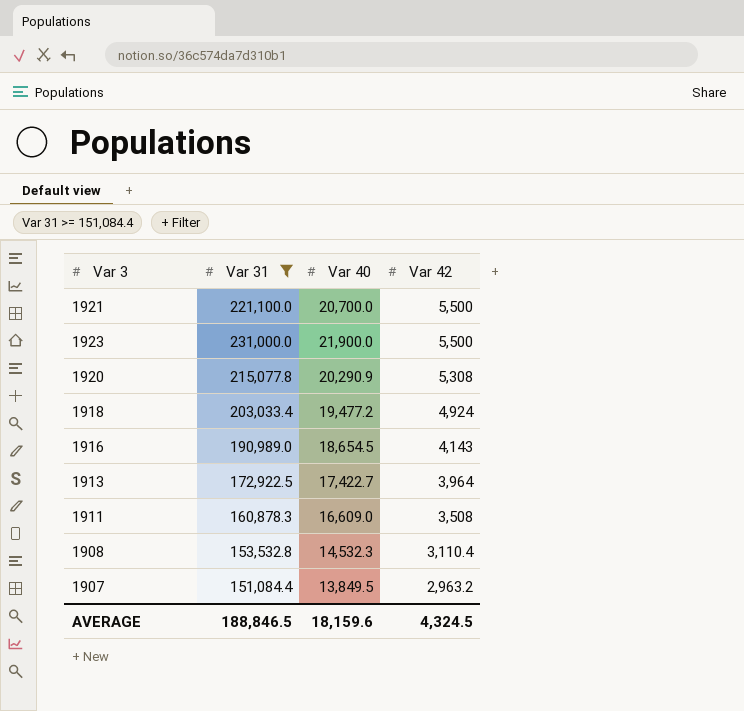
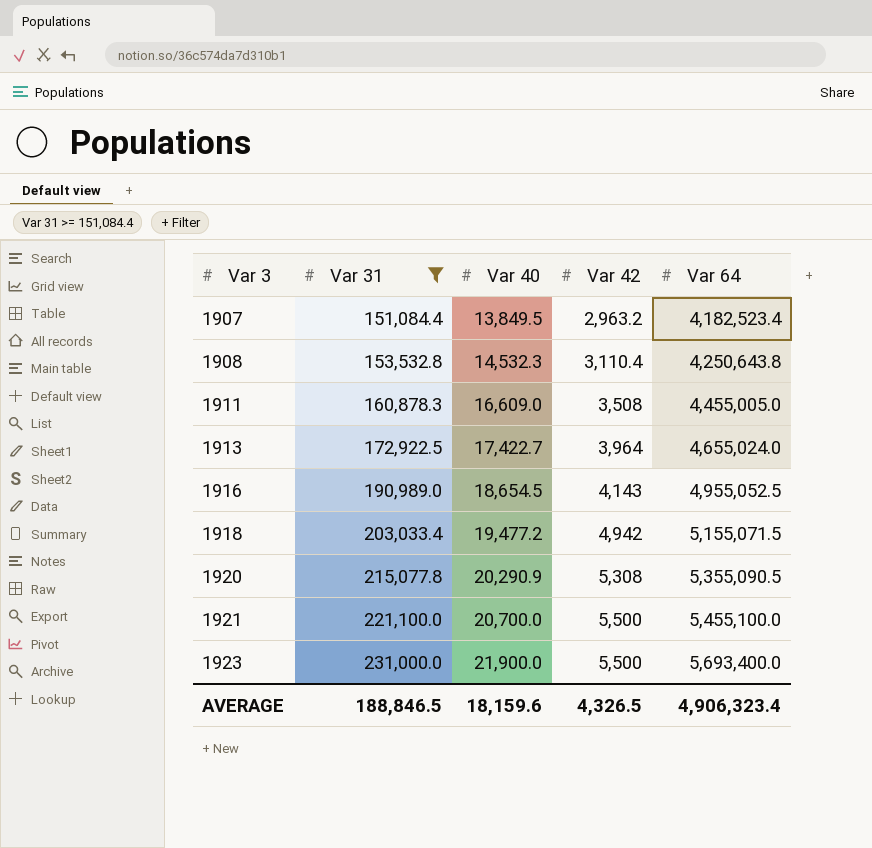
row order: Var 42 descending -> Var 3 ascending
column Var 64 | position: none -> 5
1918 | Var 42: 4,924 -> 4,942
AVERAGE | Var 42: 4,324.5 -> 4,326.5

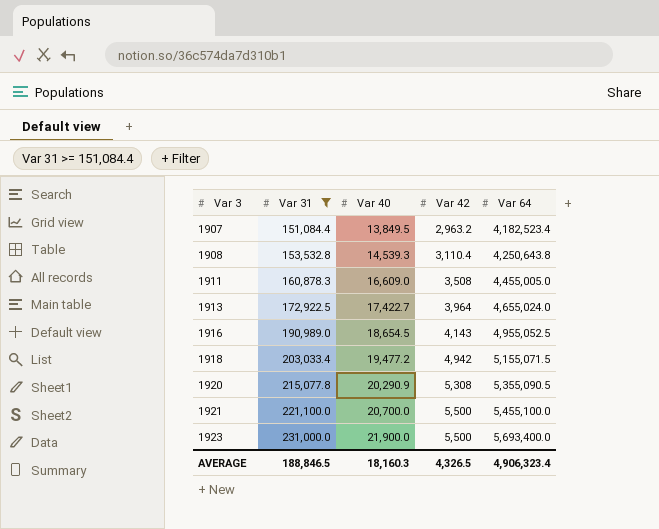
1908 | Var 40: 14,532.3 -> 14,539.3
AVERAGE | Var 40: 18,159.6 -> 18,160.3

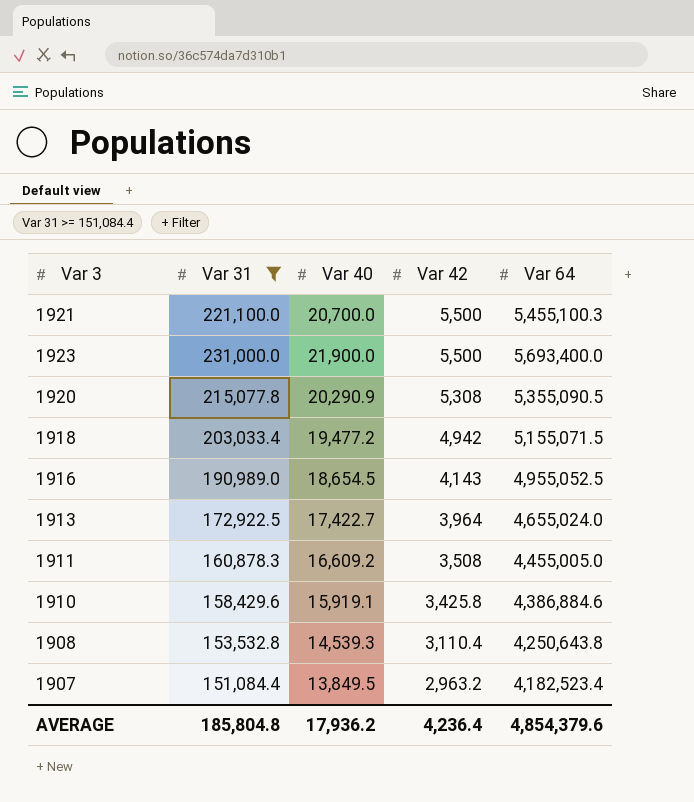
row order: Var 3 ascending -> Var 42 descending
1921 | Var 64: 5,455,100.0 -> 5,455,100.3
1911 | Var 40: 16,609.0 -> 16,609.2
row 1910: none -> 158,429.6 | 15,919.1 | 3,425.8 | 4,386,884.6
AVERAGE | Var 31: 188,846.5 -> 185,804.8
AVERAGE | Var 40: 18,160.3 -> 17,936.2
AVERAGE | Var 42: 4,326.5 -> 4,236.4
AVERAGE | Var 64: 4,906,323.4 -> 4,854,379.6

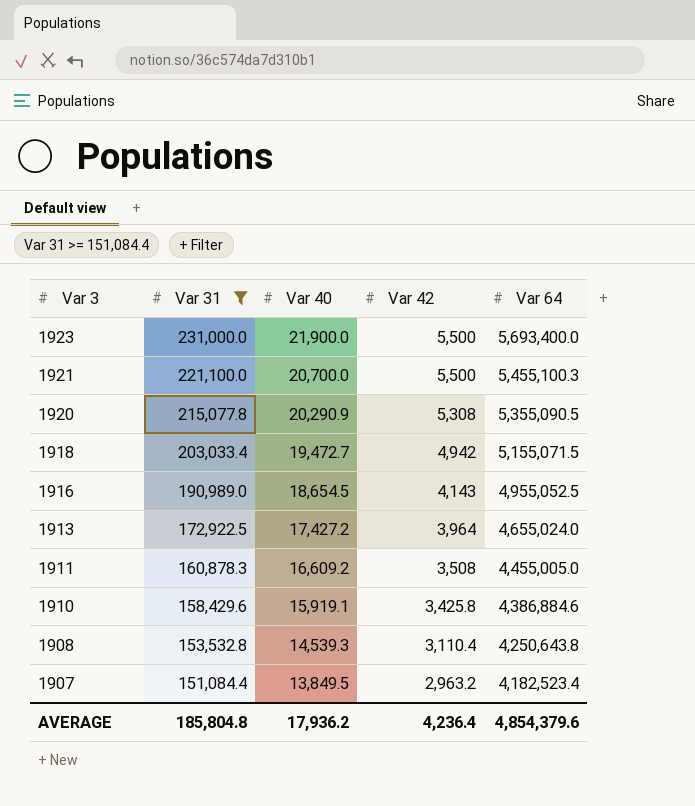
row order: Var 42 descending -> Var 3 descending
1918 | Var 40: 19,477.2 -> 19,472.7
1913 | Var 40: 17,422.7 -> 17,427.2

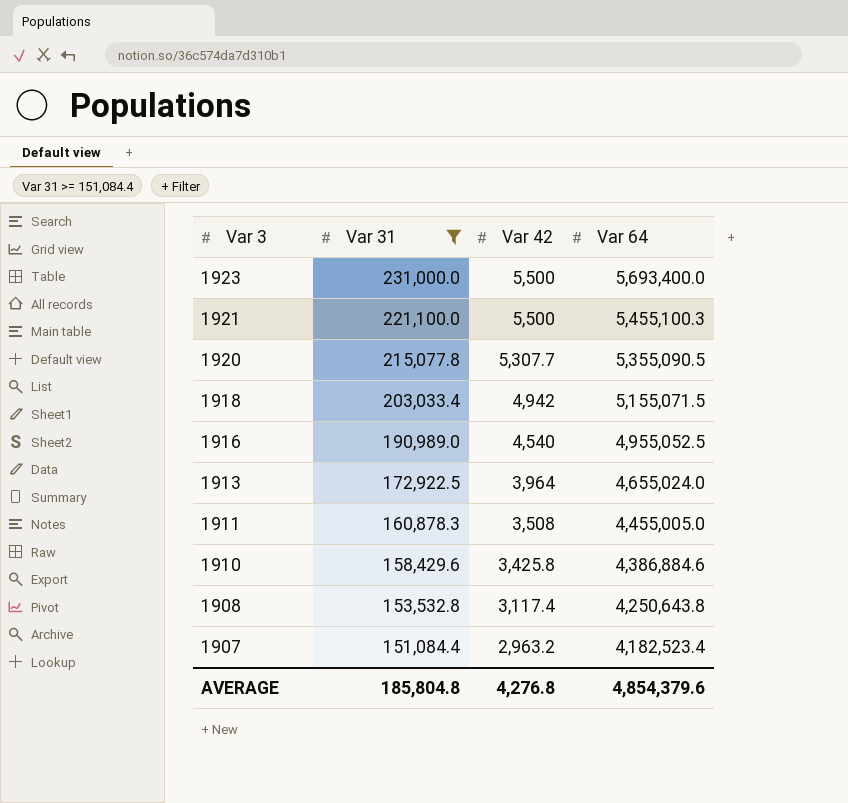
column Var 40 | position: 3 -> none
1920 | Var 42: 5,308 -> 5,307.7
1916 | Var 42: 4,143 -> 4,540
1908 | Var 42: 3,110.4 -> 3,117.4
AVERAGE | Var 42: 4,236.4 -> 4,276.8

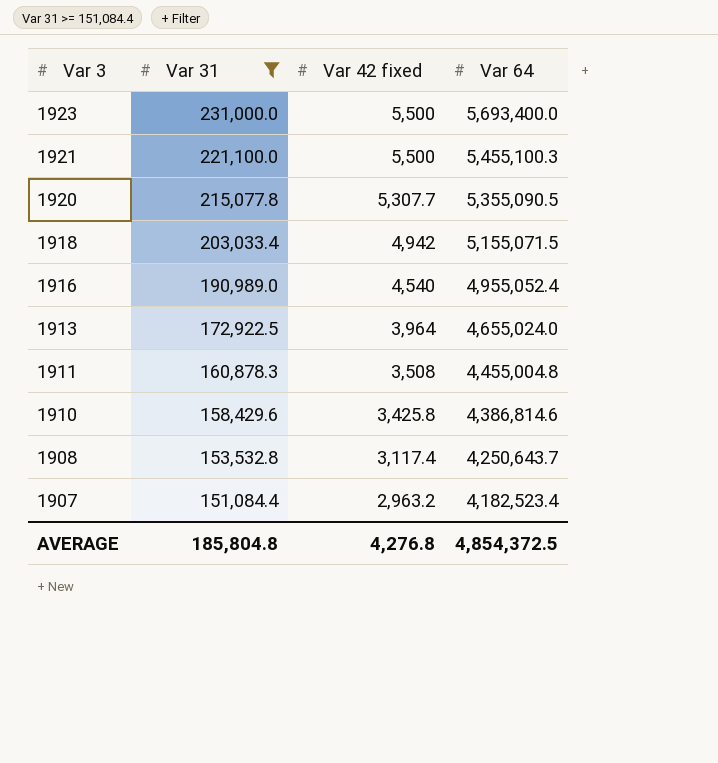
column name: Var 42 -> Var 42 fixed
1916 | Var 64: 4,955,052.5 -> 4,955,052.4
1911 | Var 64: 4,455,005.0 -> 4,455,004.8
1910 | Var 64: 4,386,884.6 -> 4,386,814.6
1908 | Var 64: 4,250,643.8 -> 4,250,643.7
AVERAGE | Var 64: 4,854,379.6 -> 4,854,372.5

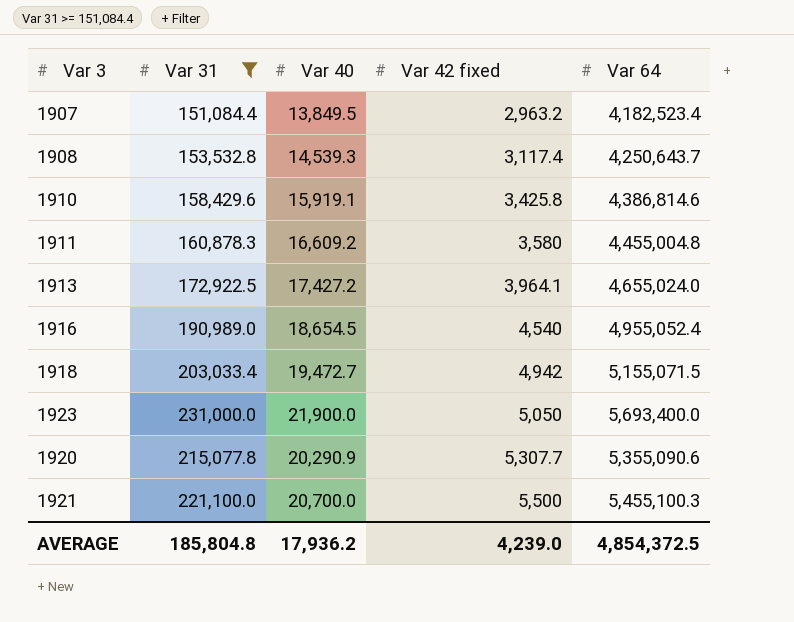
row order: Var 3 descending -> Var 42 fixed ascending
column Var 40 | position: none -> 3
1911 | Var 42 fixed: 3,508 -> 3,580
1913 | Var 42 fixed: 3,964 -> 3,964.1
1923 | Var 42 fixed: 5,500 -> 5,050
1920 | Var 64: 5,355,090.5 -> 5,355,090.6
AVERAGE | Var 42 fixed: 4,276.8 -> 4,239.0

